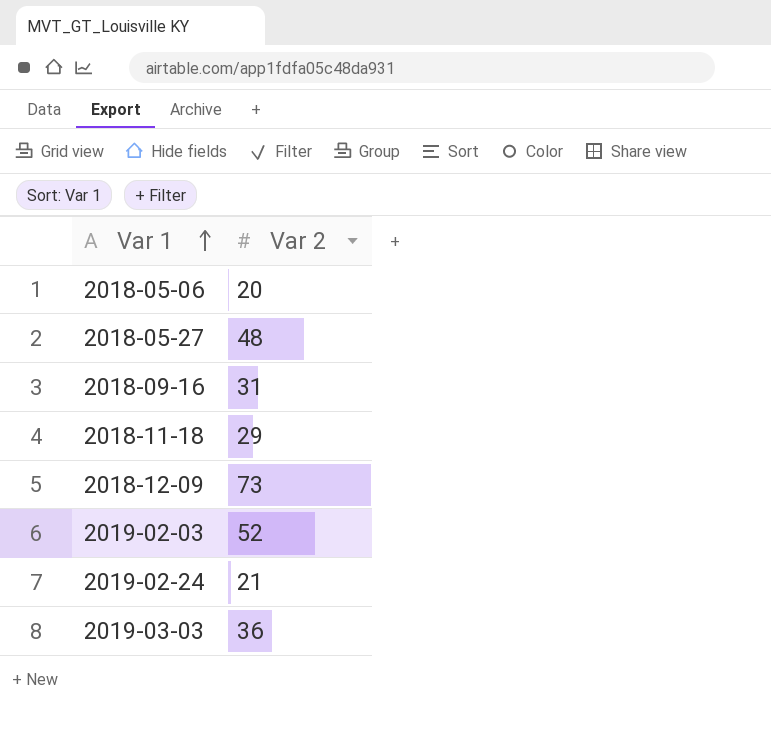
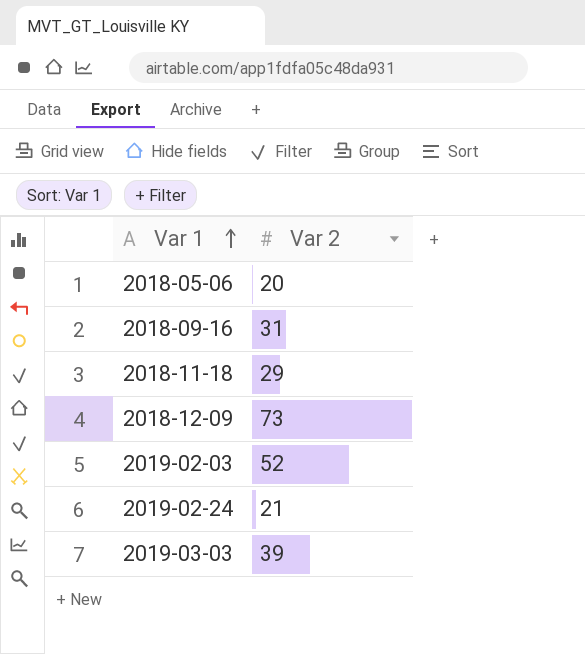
row 2018-05-27: 48 -> none
2019-03-03 | Var 2: 36 -> 39

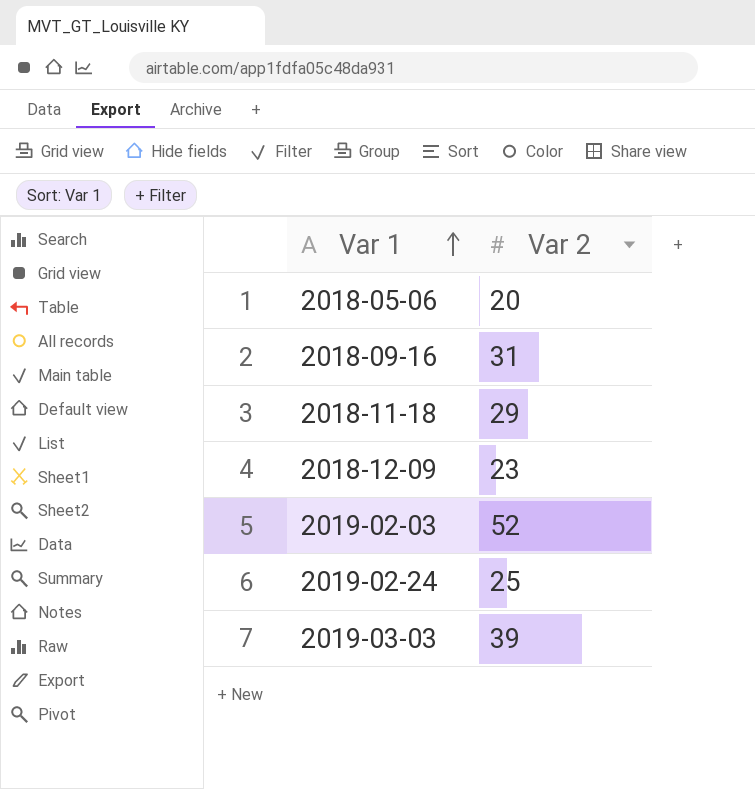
2018-12-09 | Var 2: 73 -> 23
2019-02-24 | Var 2: 21 -> 25

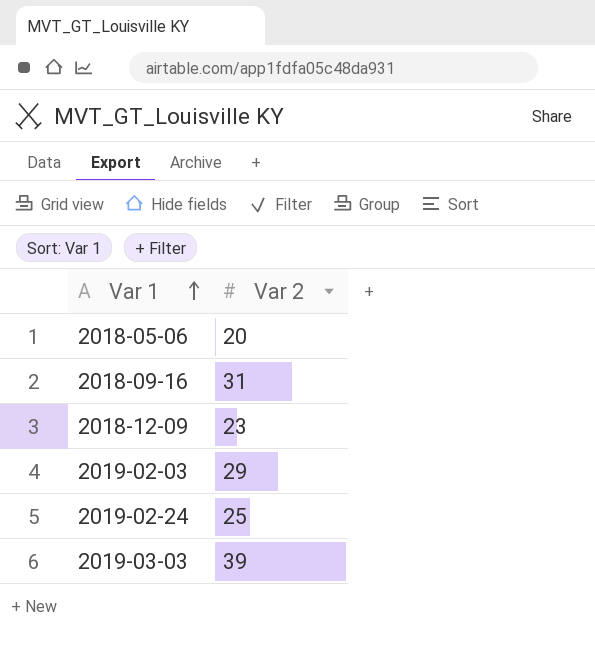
row 2018-11-18: 29 -> none
2019-02-03 | Var 2: 52 -> 29

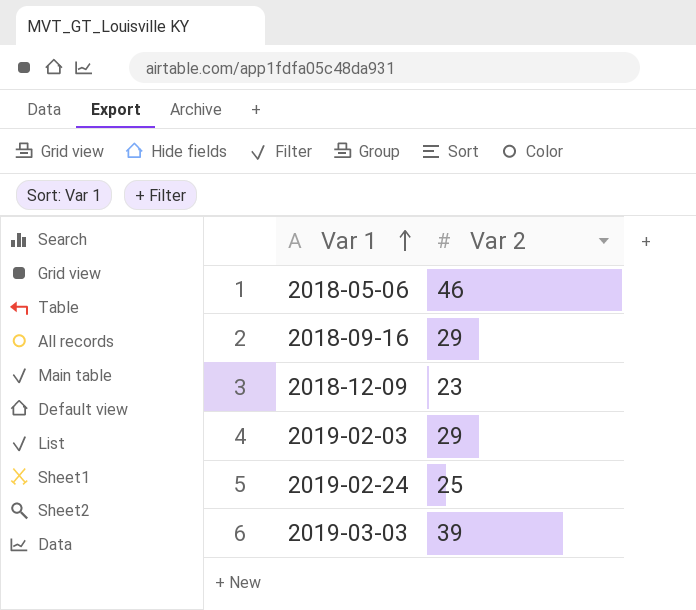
2018-05-06 | Var 2: 20 -> 46
2018-09-16 | Var 2: 31 -> 29

